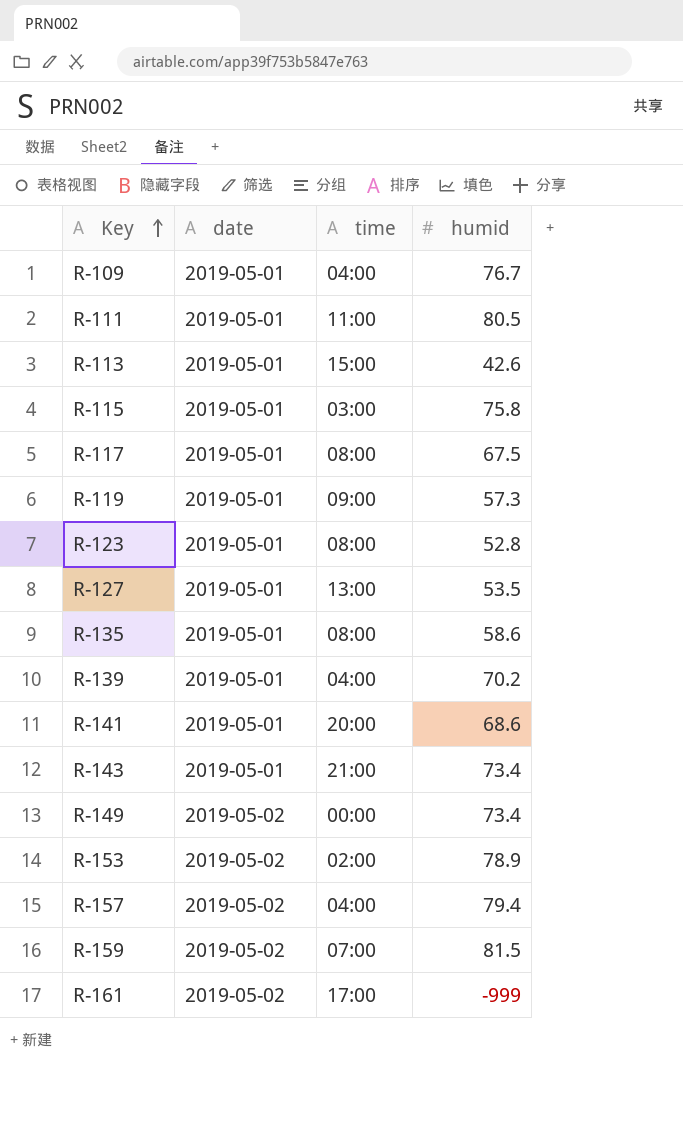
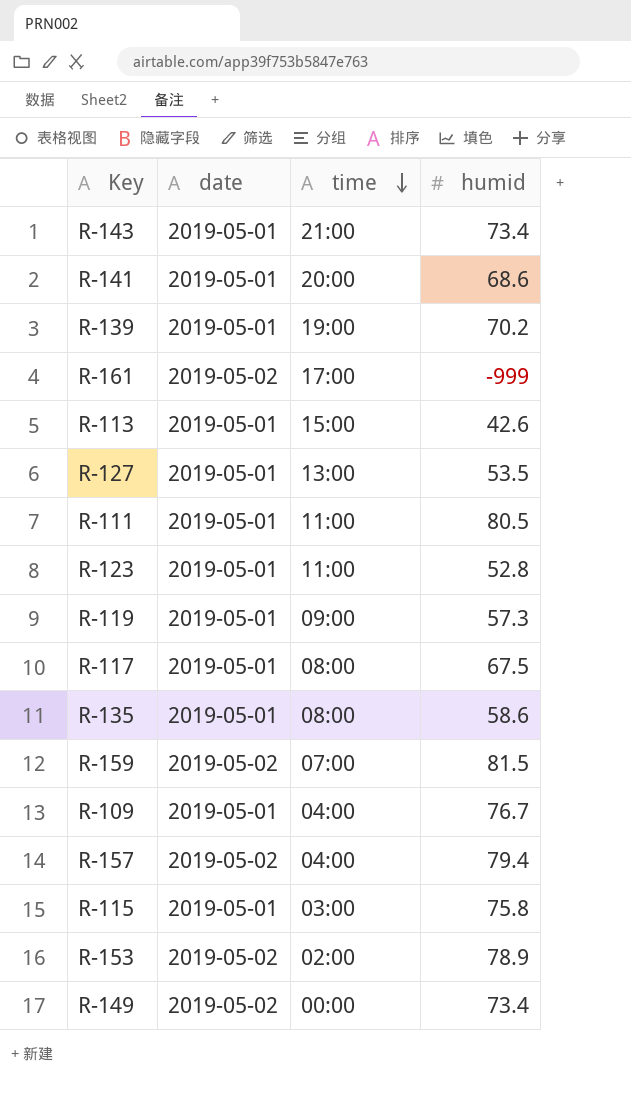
row order: Key ascending -> time descending
R-139 | time: 04:00 -> 19:00
R-123 | time: 08:00 -> 11:00

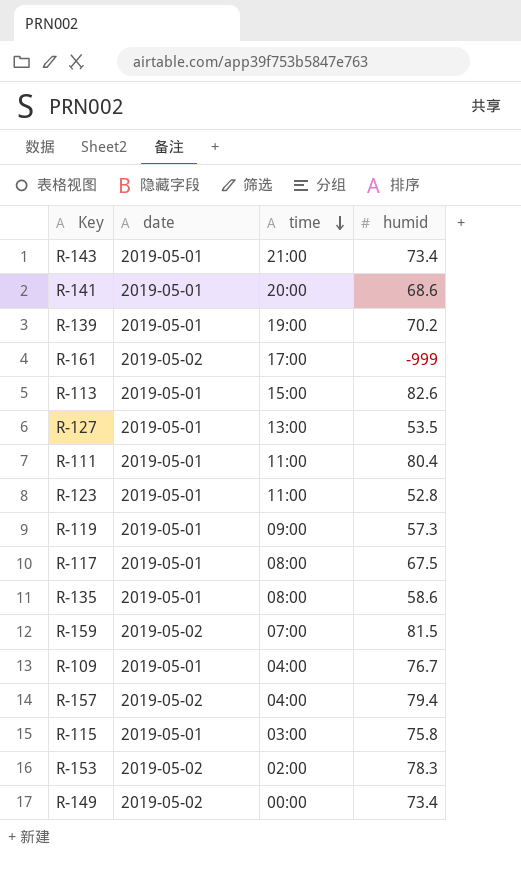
R-113 | humid: 42.6 -> 82.6
R-111 | humid: 80.5 -> 80.4
R-153 | humid: 78.9 -> 78.3

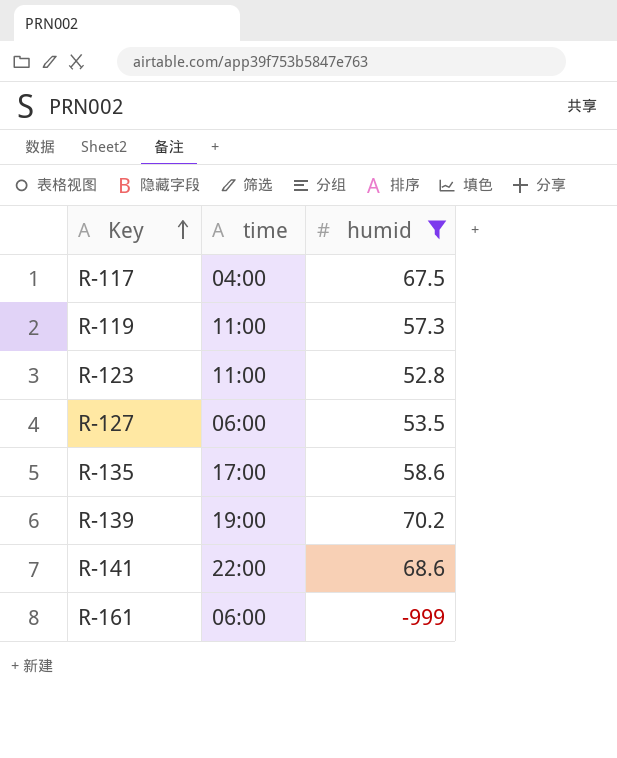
filter: none -> humid <= 70.2
row order: time descending -> Key ascending
column date | position: 2 -> none
R-117 | time: 08:00 -> 04:00
R-119 | time: 09:00 -> 11:00
R-127 | time: 13:00 -> 06:00
R-135 | time: 08:00 -> 17:00
R-141 | time: 20:00 -> 22:00
R-161 | time: 17:00 -> 06:00

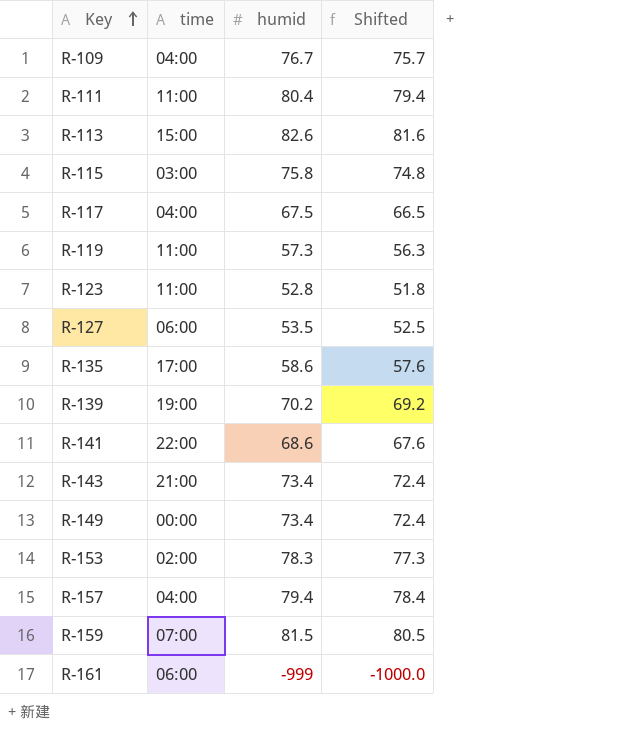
filter: humid <= 70.2 -> none
column Shifted | formula: none -> [humid] - 1

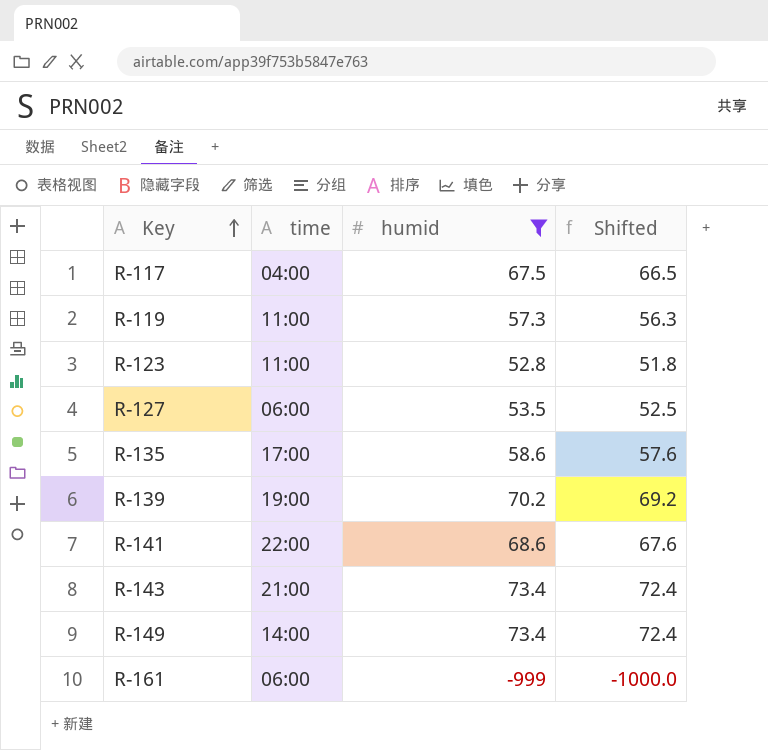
filter: none -> humid <= 73.4
R-149 | time: 00:00 -> 14:00

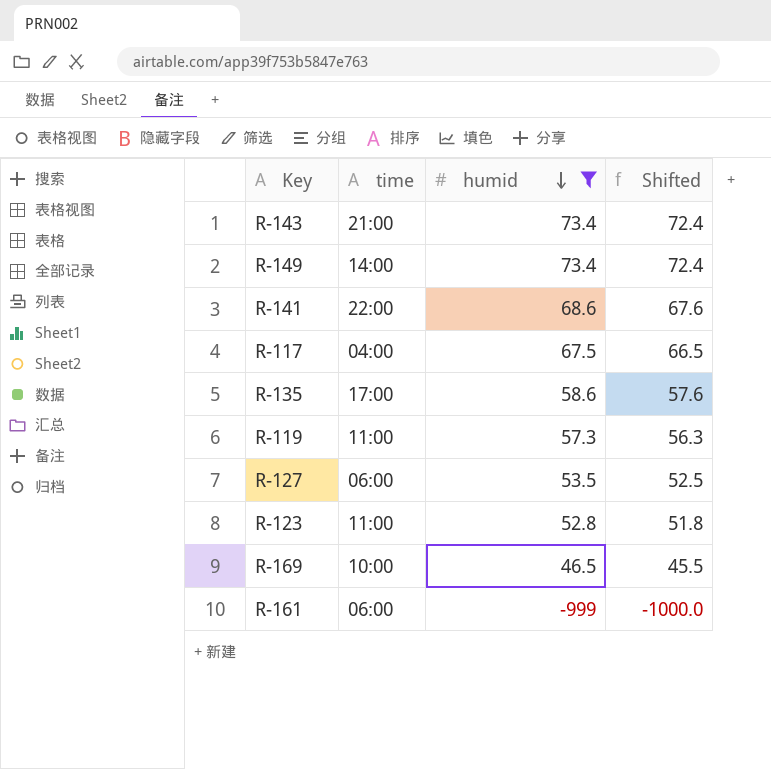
row order: Key ascending -> humid descending
row R-139: 19:00 | 70.2 | 69.2 -> none
row R-169: none -> 10:00 | 46.5 | 45.5

